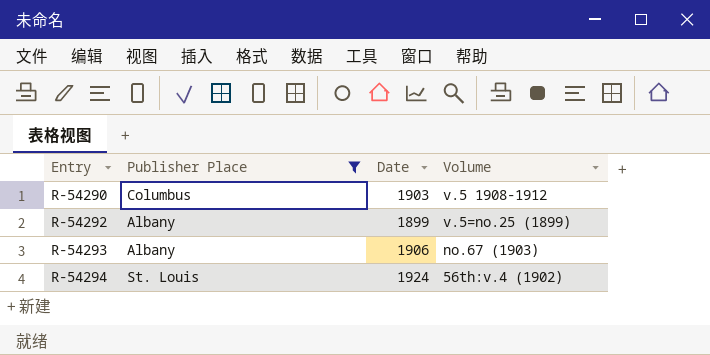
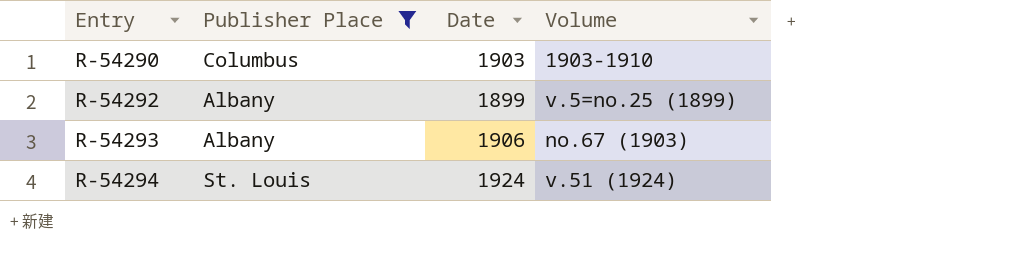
R-54290 | Volume: v.5 1908-1912 -> 1903-1910
R-54294 | Volume: 56th:v.4 (1902) -> v.51 (1924)

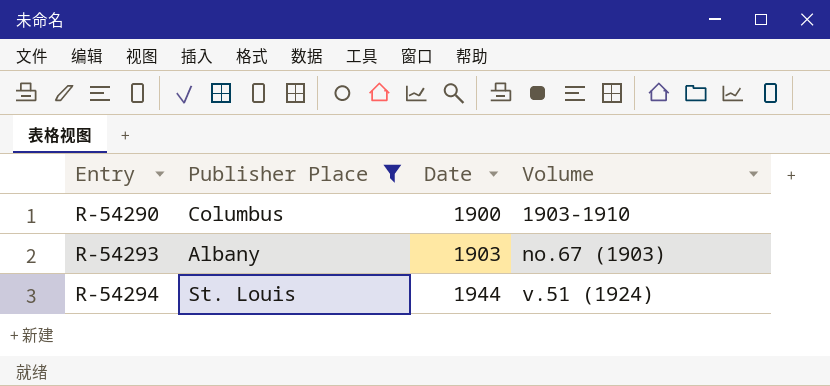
row R-54292: Albany | 1899 | v.5=no.25 (1899) -> none
R-54290 | Date: 1903 -> 1900
R-54293 | Date: 1906 -> 1903
R-54294 | Date: 1924 -> 1944

